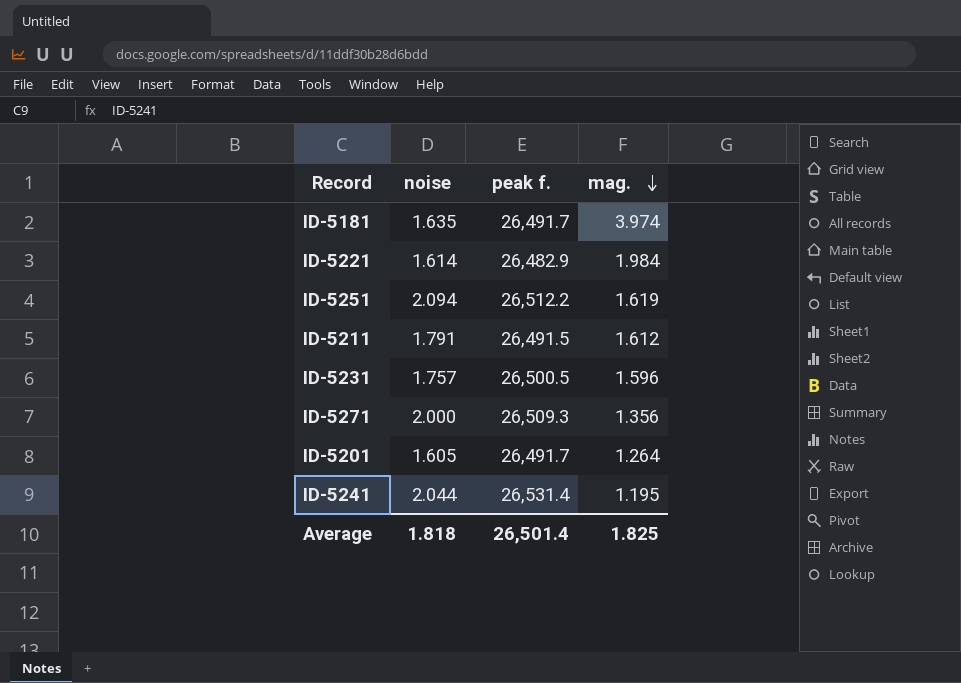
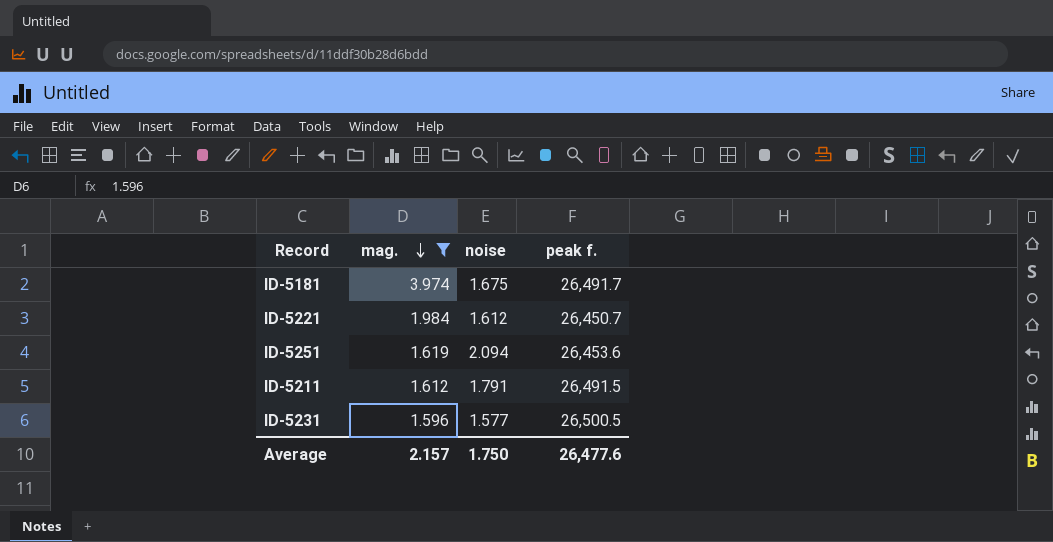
filter: none -> mag. >= 1.596
column mag. | position: 4 -> 2
ID-5181 | noise: 1.635 -> 1.675
ID-5221 | noise: 1.614 -> 1.612
ID-5221 | peak f.: 26,482.9 -> 26,450.7
ID-5251 | peak f.: 26,512.2 -> 26,453.6
ID-5231 | noise: 1.757 -> 1.577
Average | mag.: 1.825 -> 2.157
Average | noise: 1.818 -> 1.750
Average | peak f.: 26,501.4 -> 26,477.6

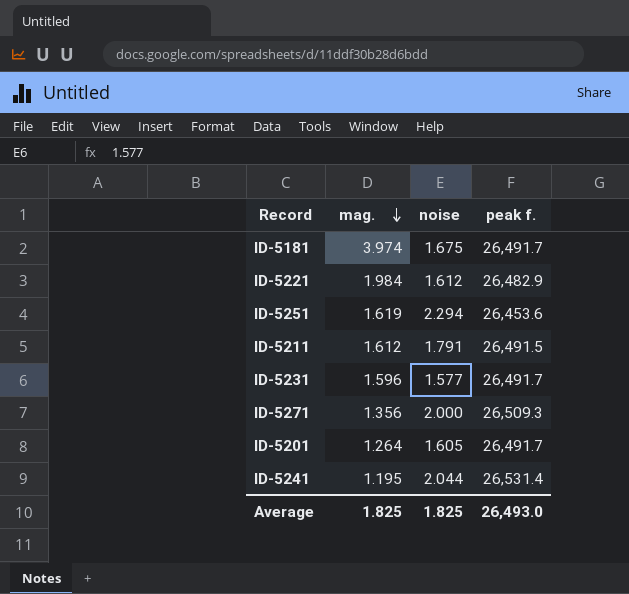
filter: mag. >= 1.596 -> none
ID-5221 | peak f.: 26,450.7 -> 26,482.9
ID-5251 | noise: 2.094 -> 2.294
ID-5231 | peak f.: 26,500.5 -> 26,491.7
Average | mag.: 2.157 -> 1.825
Average | noise: 1.750 -> 1.825
Average | peak f.: 26,477.6 -> 26,493.0

